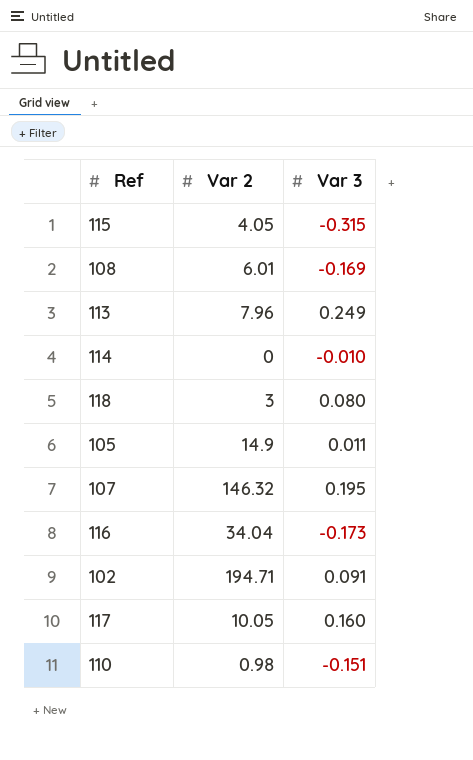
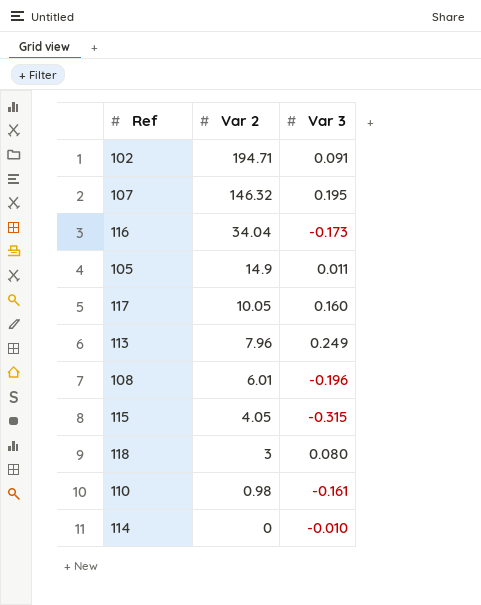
row order: none -> Var 2 descending
108 | Var 3: -0.169 -> -0.196
110 | Var 3: -0.151 -> -0.161

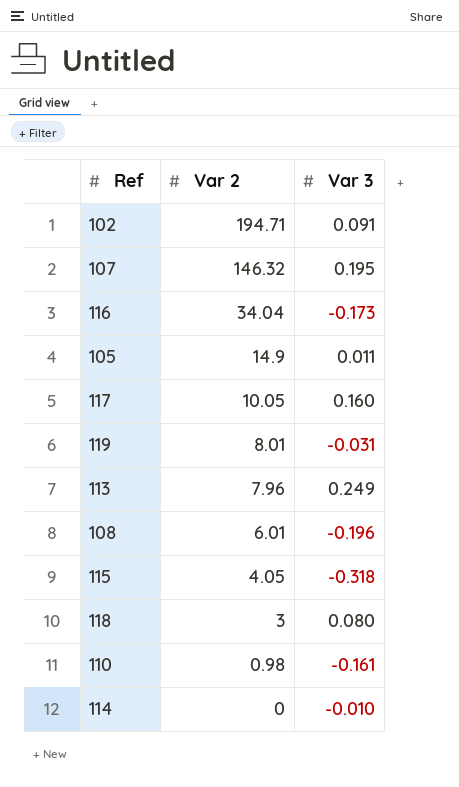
row 119: none -> 8.01 | -0.031
115 | Var 3: -0.315 -> -0.318

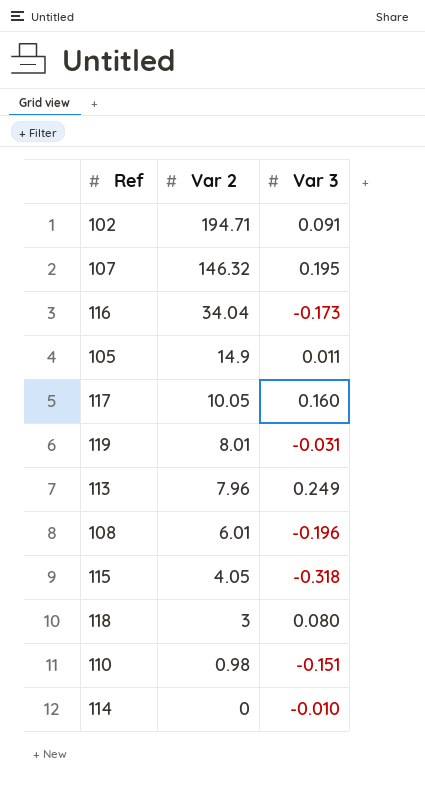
110 | Var 3: -0.161 -> -0.151

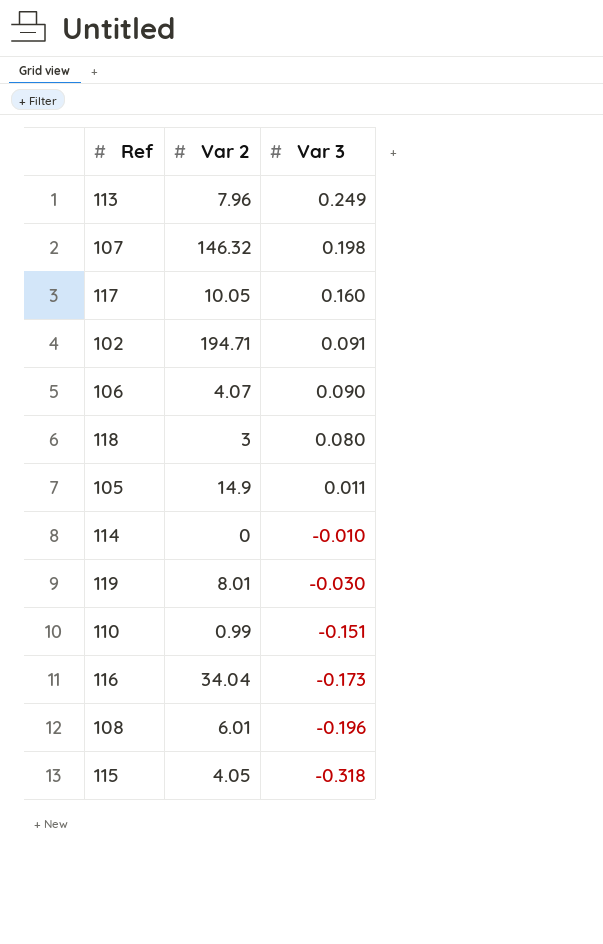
row order: Var 2 descending -> Var 3 descending
107 | Var 3: 0.195 -> 0.198
row 106: none -> 4.07 | 0.090
119 | Var 3: -0.031 -> -0.030
110 | Var 2: 0.98 -> 0.99

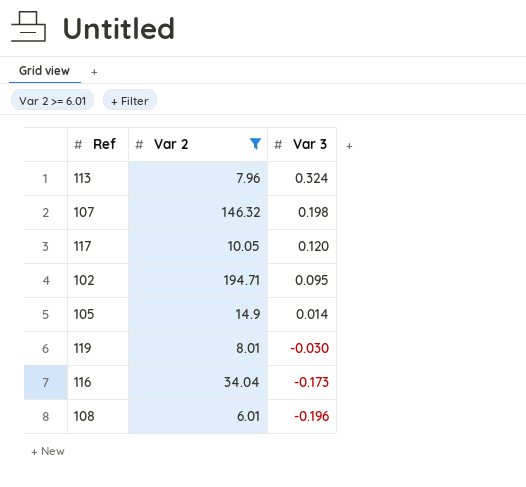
filter: none -> Var 2 >= 6.01
113 | Var 3: 0.249 -> 0.324
117 | Var 3: 0.160 -> 0.120
102 | Var 3: 0.091 -> 0.095
105 | Var 3: 0.011 -> 0.014

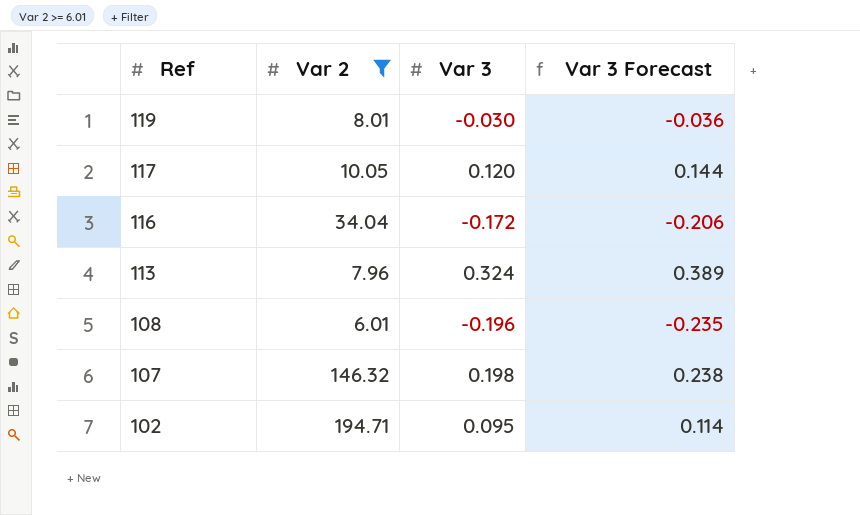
row order: Var 3 descending -> Ref descending
column Var 3 Forecast | formula: none -> [Var 3] * 1.2
row 105: 14.9 | 0.014 -> none
116 | Var 3: -0.173 -> -0.172

